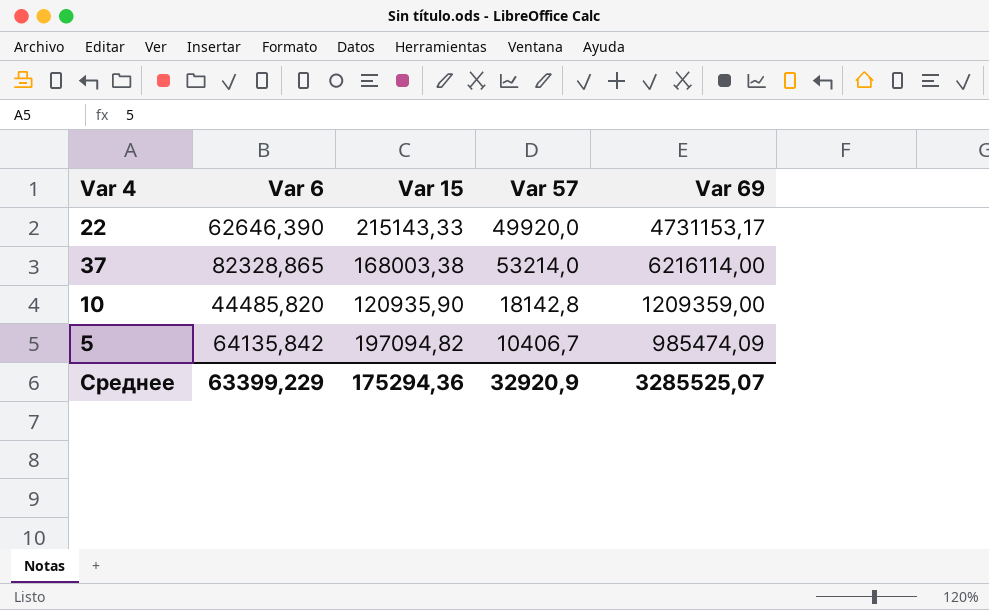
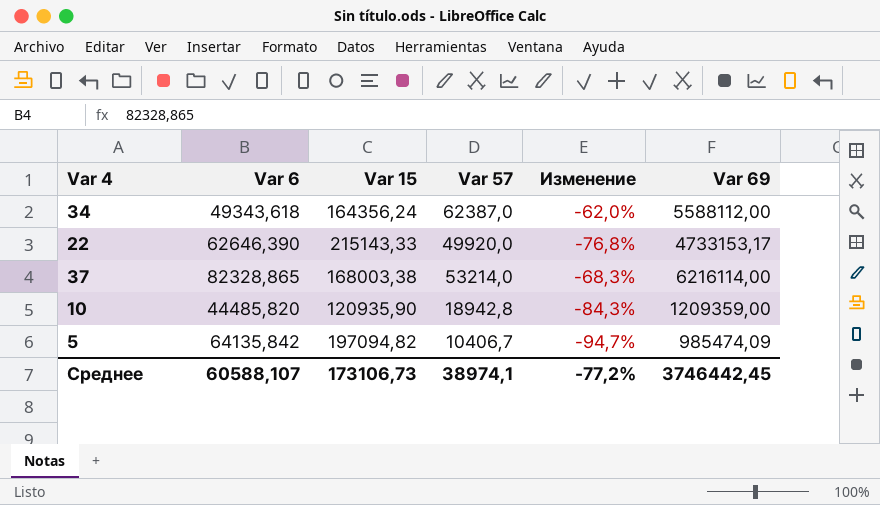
column Изменение | formula: none -> ([Var 57] - [Var 15]) / [Var 15]
row 34: none -> 49343,618 | 164356,24 | 62387,0 | -62,0% | 5588112,00
22 | Var 69: 4731153,17 -> 4733153,17
10 | Var 57: 18142,8 -> 18942,8
Среднее | Var 6: 63399,229 -> 60588,107
Среднее | Var 15: 175294,36 -> 173106,73
Среднее | Var 57: 32920,9 -> 38974,1
Среднее | Var 69: 3285525,07 -> 3746442,45

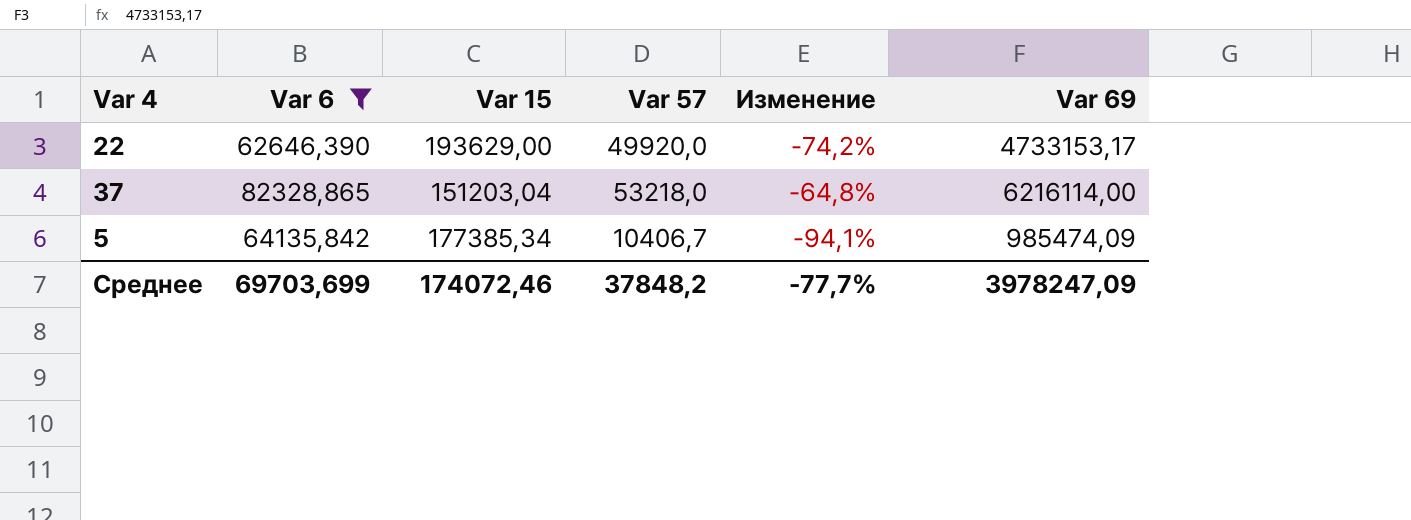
filter: none -> Var 6 >= 62646,390
22 | Var 15: 215143,33 -> 193629,00
22 | Изменение: -76,8% -> -74,2%
37 | Var 15: 168003,38 -> 151203,04
37 | Var 57: 53214,0 -> 53218,0
37 | Изменение: -68,3% -> -64,8%
5 | Var 15: 197094,82 -> 177385,34
5 | Изменение: -94,7% -> -94,1%
Среднее | Var 6: 60588,107 -> 69703,699
Среднее | Var 15: 173106,73 -> 174072,46
Среднее | Var 57: 38974,1 -> 37848,2
Среднее | Изменение: -77,2% -> -77,7%
Среднее | Var 69: 3746442,45 -> 3978247,09

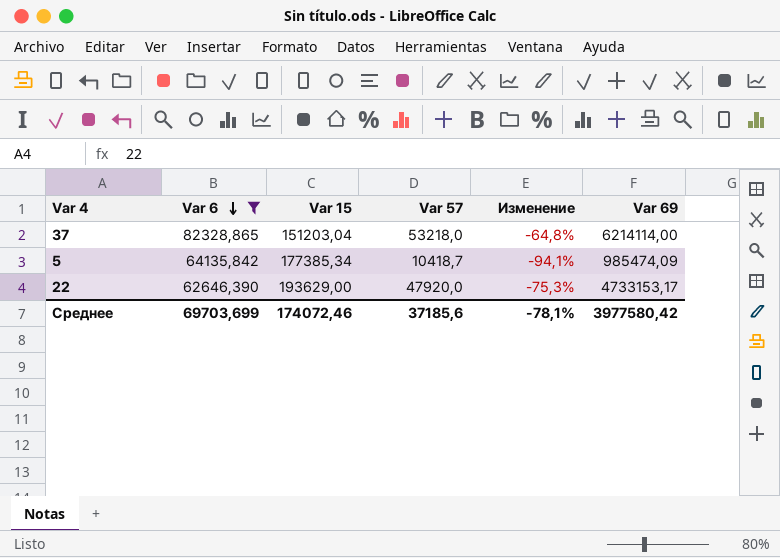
row order: none -> Var 6 descending
37 | Var 69: 6216114,00 -> 6214114,00
5 | Var 57: 10406,7 -> 10418,7
22 | Var 57: 49920,0 -> 47920,0
22 | Изменение: -74,2% -> -75,3%
Среднее | Var 57: 37848,2 -> 37185,6
Среднее | Изменение: -77,7% -> -78,1%
Среднее | Var 69: 3978247,09 -> 3977580,42

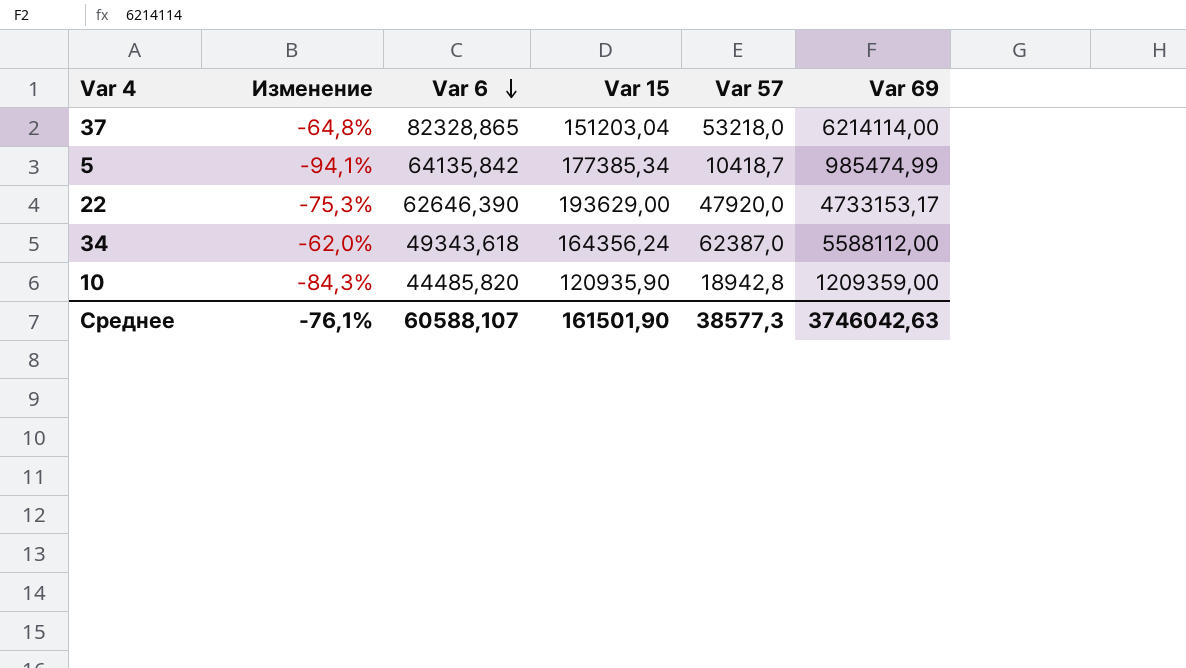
filter: Var 6 >= 62646,390 -> none
column Изменение | position: 5 -> 2
5 | Var 69: 985474,09 -> 985474,99
Среднее | Изменение: -78,1% -> -76,1%
Среднее | Var 6: 69703,699 -> 60588,107
Среднее | Var 15: 174072,46 -> 161501,90
Среднее | Var 57: 37185,6 -> 38577,3
Среднее | Var 69: 3977580,42 -> 3746042,63

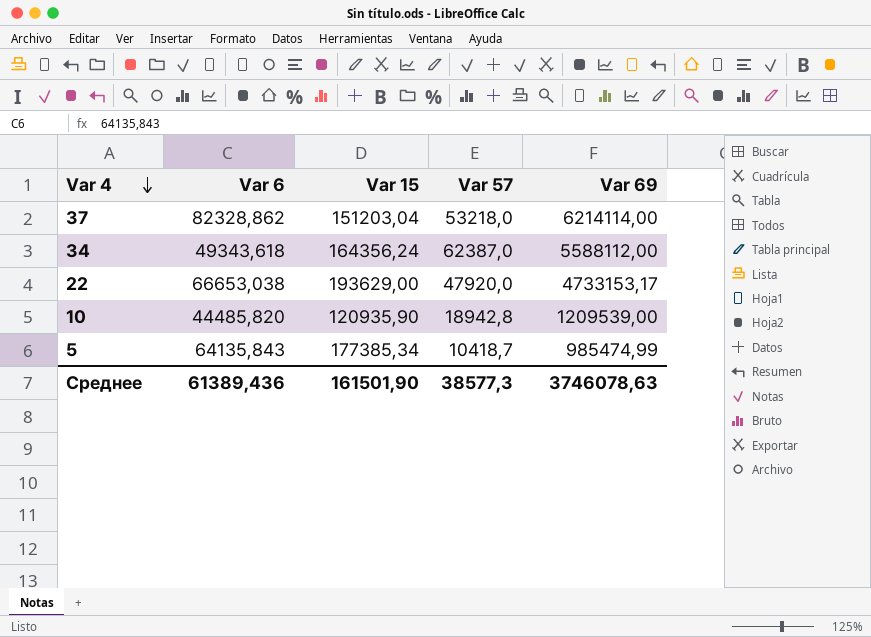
row order: Var 6 descending -> Var 4 descending
column Изменение | formula: ([Var 57] - [Var 15]) / [Var 15] -> none
37 | Var 6: 82328,865 -> 82328,862
22 | Var 6: 62646,390 -> 66653,038
10 | Var 69: 1209359,00 -> 1209539,00
5 | Var 6: 64135,842 -> 64135,843
Среднее | Var 6: 60588,107 -> 61389,436
Среднее | Var 69: 3746042,63 -> 3746078,63

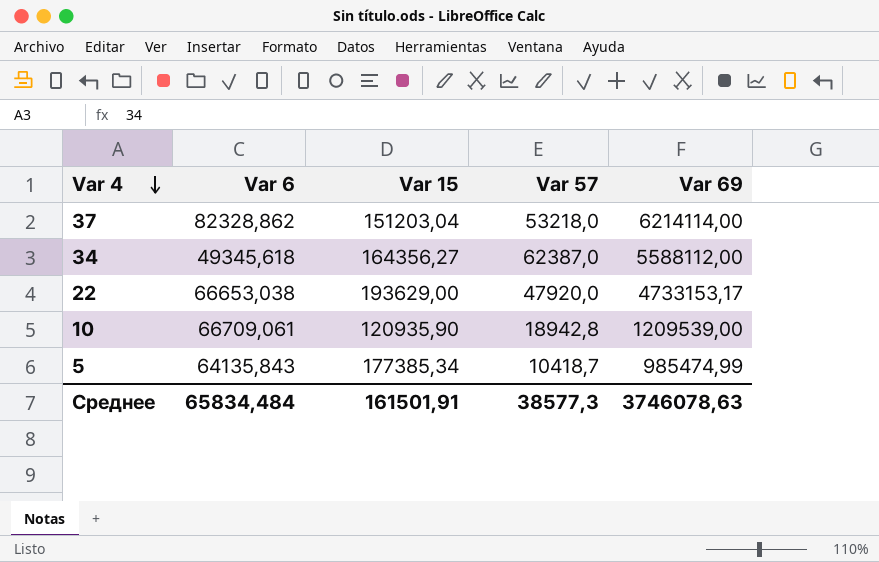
34 | Var 6: 49343,618 -> 49345,618
34 | Var 15: 164356,24 -> 164356,27
10 | Var 6: 44485,820 -> 66709,061
Среднее | Var 6: 61389,436 -> 65834,484
Среднее | Var 15: 161501,90 -> 161501,91

